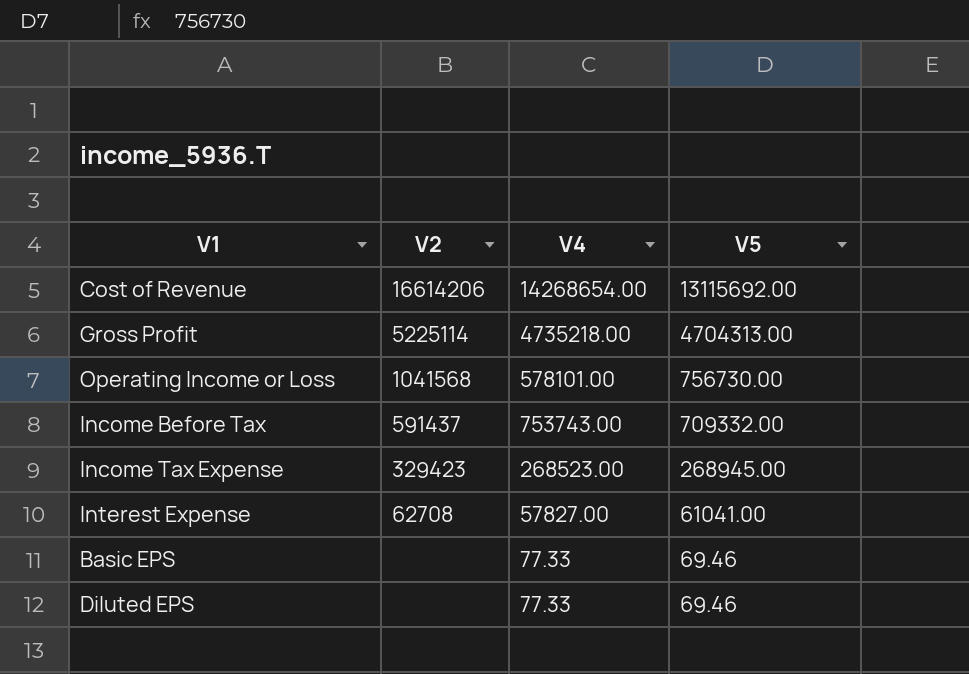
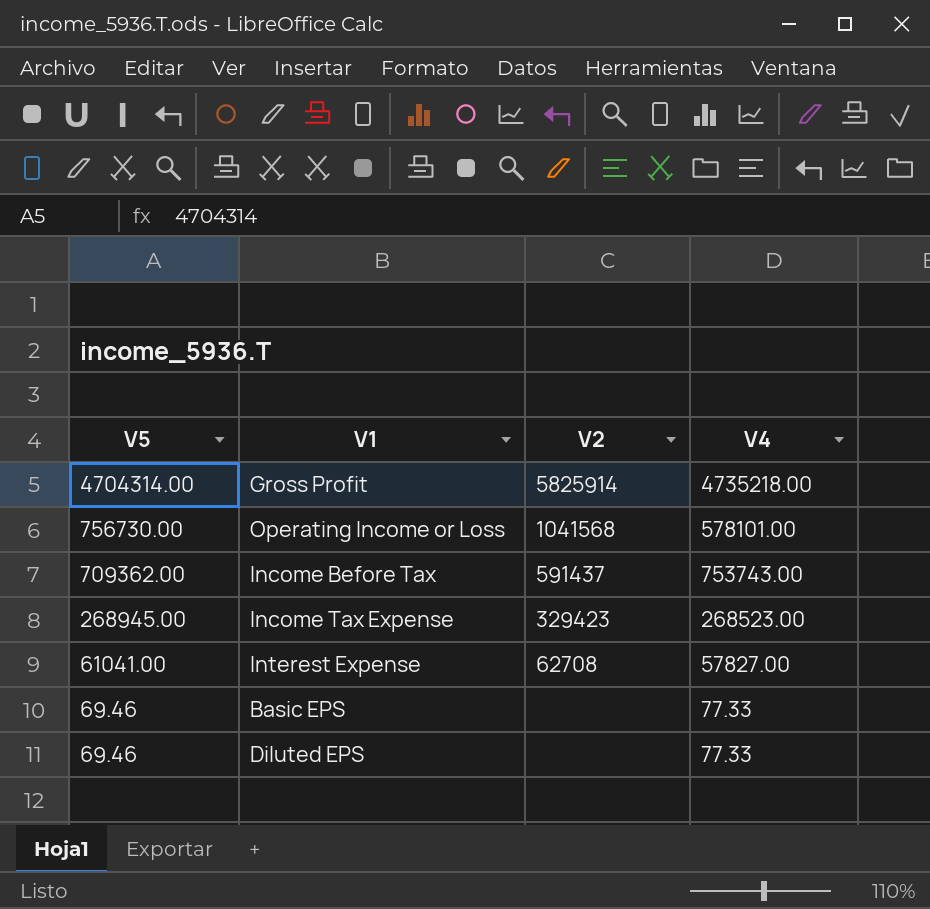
column V5 | position: 4 -> 1
row Cost of Revenue: 16614206 | 14268654.00 | 13115692.00 -> none
Gross Profit | V5: 4704313.00 -> 4704314.00
Gross Profit | V2: 5225114 -> 5825914
Income Before Tax | V5: 709332.00 -> 709362.00

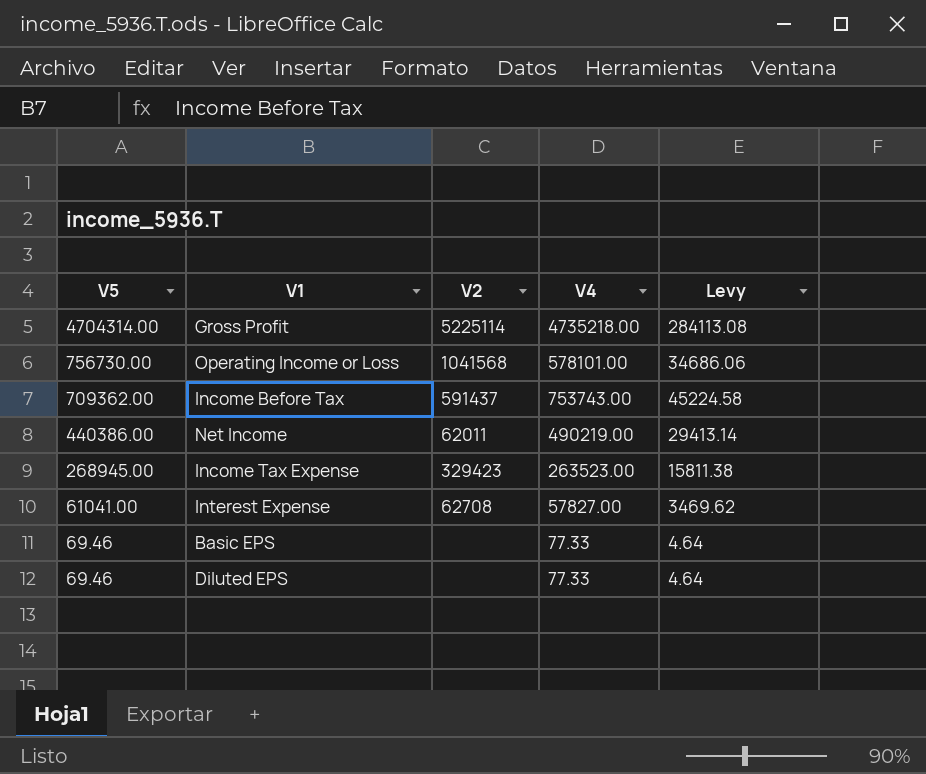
column Levy | formula: none -> [V4] * 0.06
Gross Profit | V2: 5825914 -> 5225114
row Net Income: none -> 440386.00 | 62011 | 490219.00 | 29413.14
Income Tax Expense | V4: 268523.00 -> 263523.00

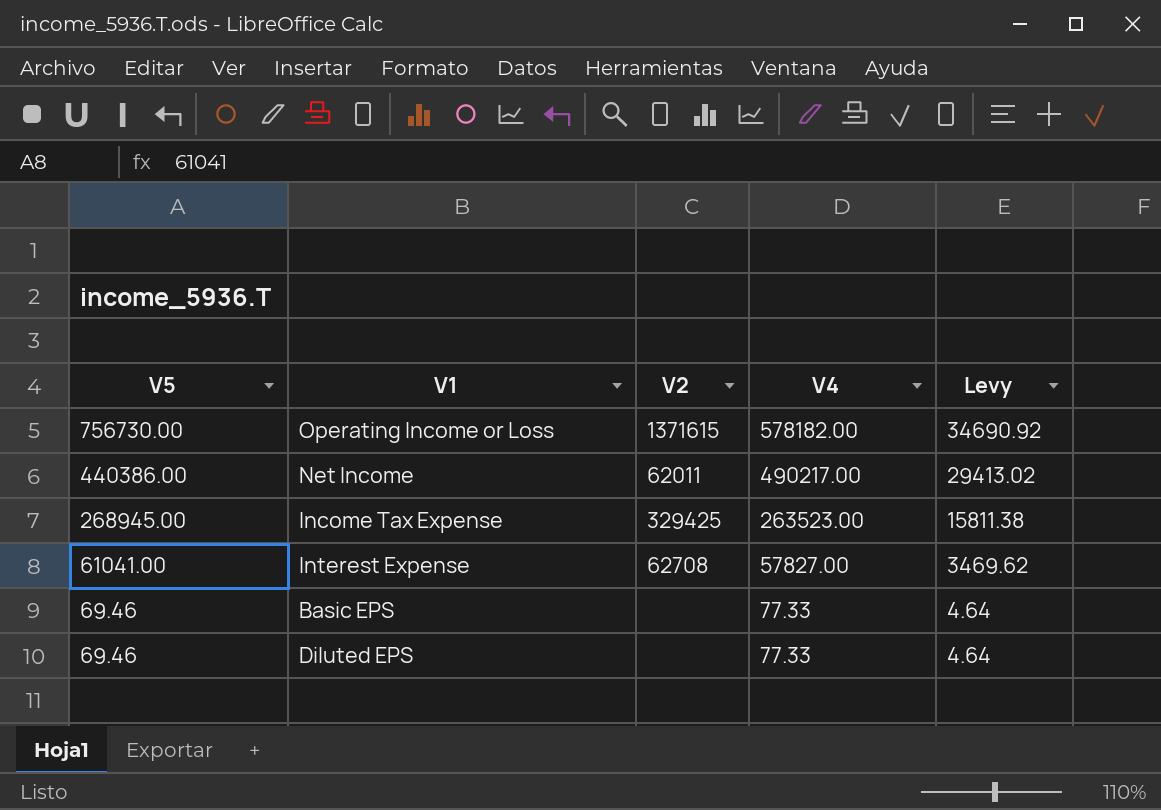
row Gross Profit: 4704314.00 | 5225114 | 4735218.00 | 284113.08 -> none
row Income Before Tax: 709362.00 | 591437 | 753743.00 | 45224.58 -> none
Operating Income or Loss | V2: 1041568 -> 1371615
Operating Income or Loss | V4: 578101.00 -> 578182.00
Operating Income or Loss | Levy: 34686.06 -> 34690.92
Net Income | V4: 490219.00 -> 490217.00
Net Income | Levy: 29413.14 -> 29413.02
Income Tax Expense | V2: 329423 -> 329425

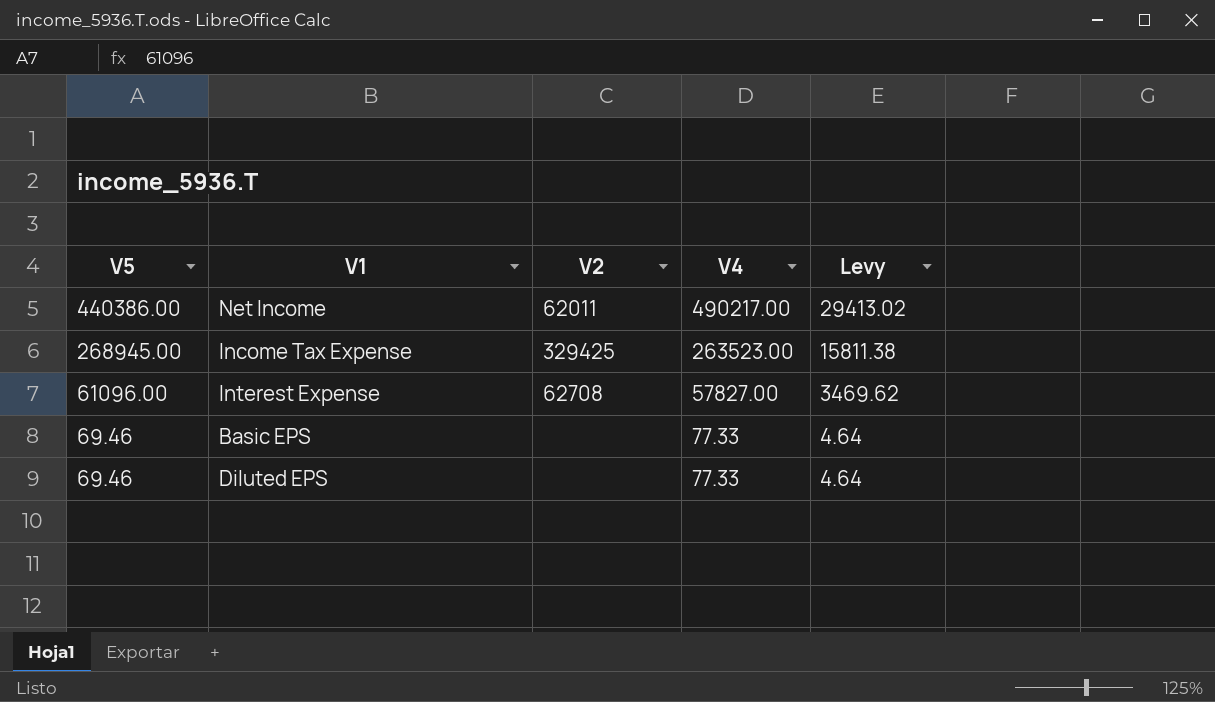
row Operating Income or Loss: 756730.00 | 1371615 | 578182.00 | 34690.92 -> none
Interest Expense | V5: 61041.00 -> 61096.00

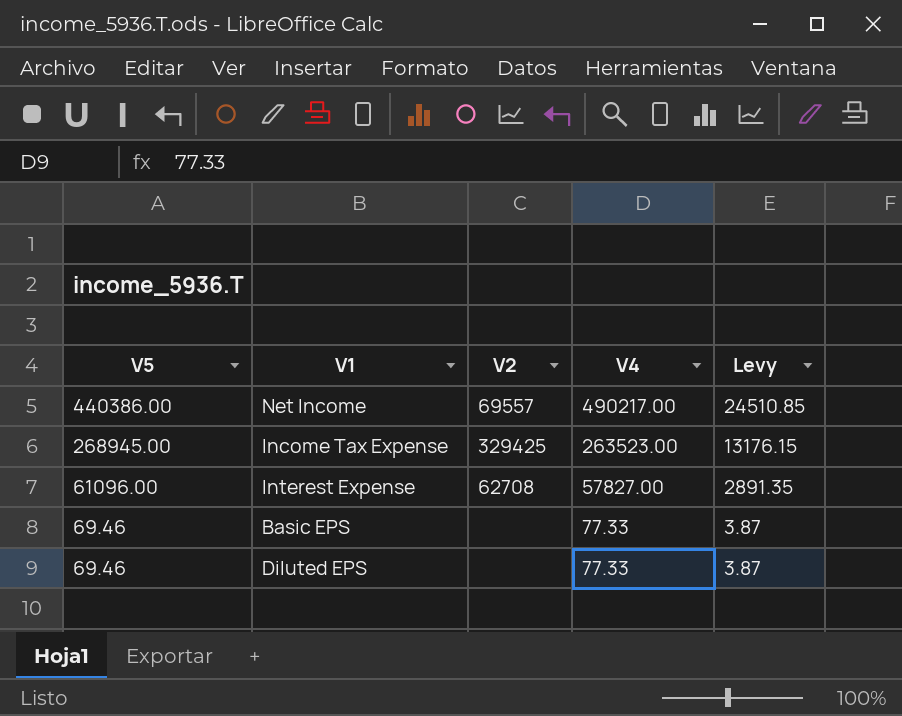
column Levy | formula: [V4] * 0.06 -> [V4] * 0.05
Net Income | V2: 62011 -> 69557

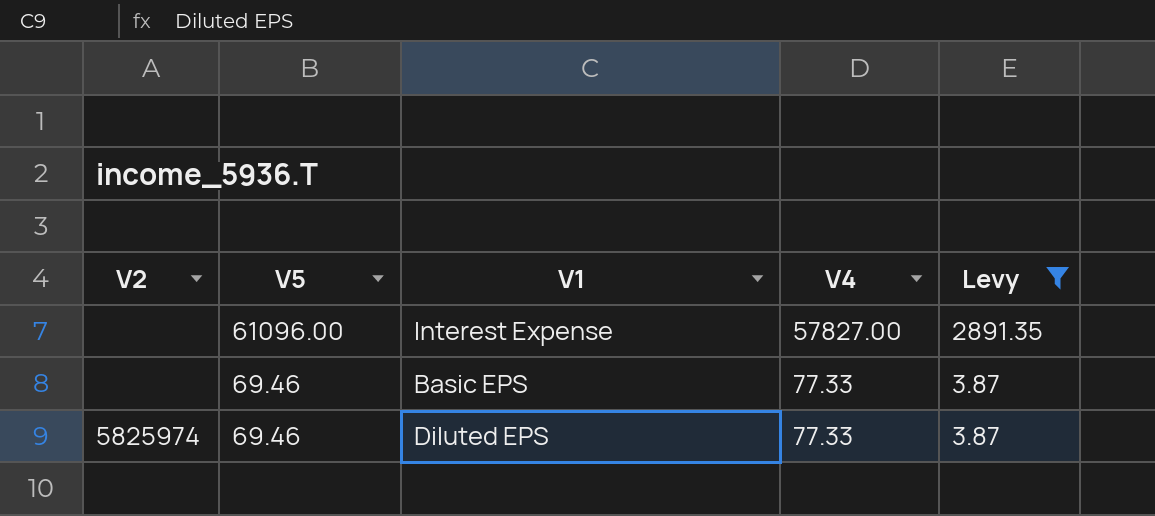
filter: none -> Levy <= 2891.35
column V2 | position: 3 -> 1
Interest Expense | V2: 62708 -> none
Diluted EPS | V2: none -> 5825974

